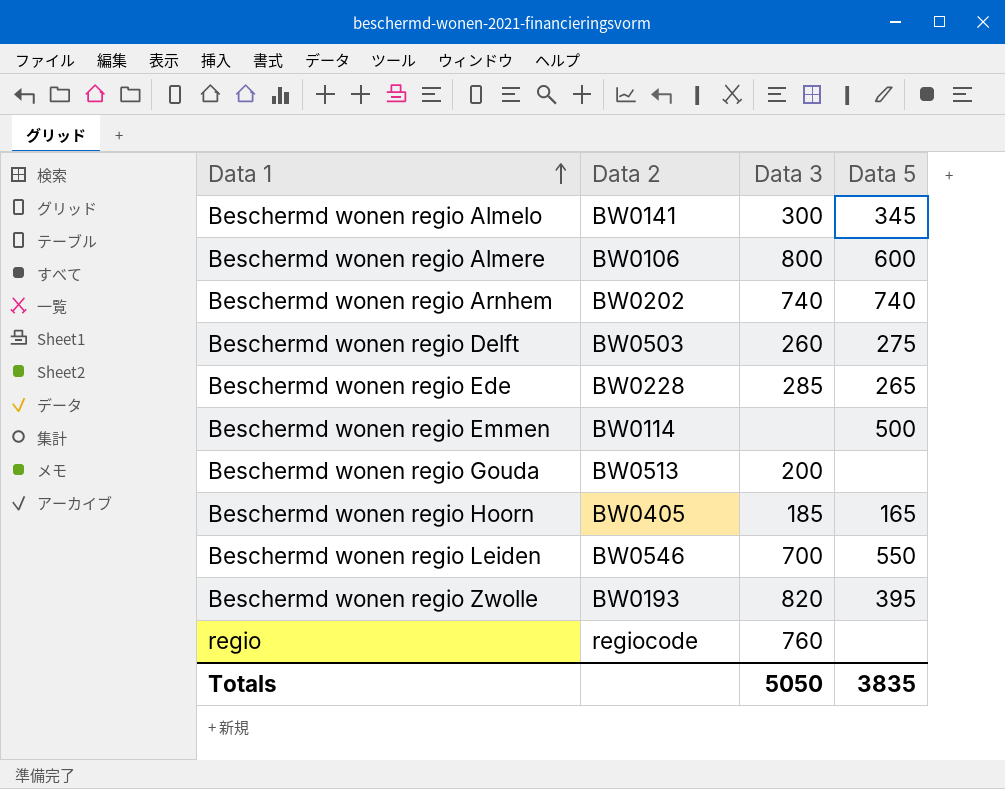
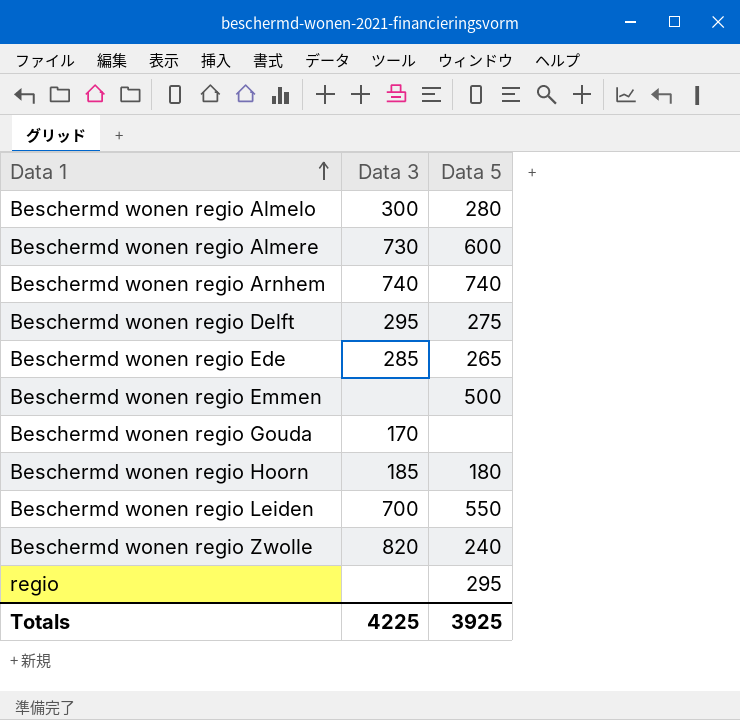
column Data 2 | position: 2 -> none
Beschermd wonen regio Almelo | Data 5: 345 -> 280
Beschermd wonen regio Almere | Data 3: 800 -> 730
Beschermd wonen regio Delft | Data 3: 260 -> 295
Beschermd wonen regio Gouda | Data 3: 200 -> 170
Beschermd wonen regio Hoorn | Data 5: 165 -> 180
Beschermd wonen regio Zwolle | Data 5: 395 -> 240
regio | Data 3: 760 -> none
regio | Data 5: none -> 295
Totals | Data 3: 5050 -> 4225
Totals | Data 5: 3835 -> 3925

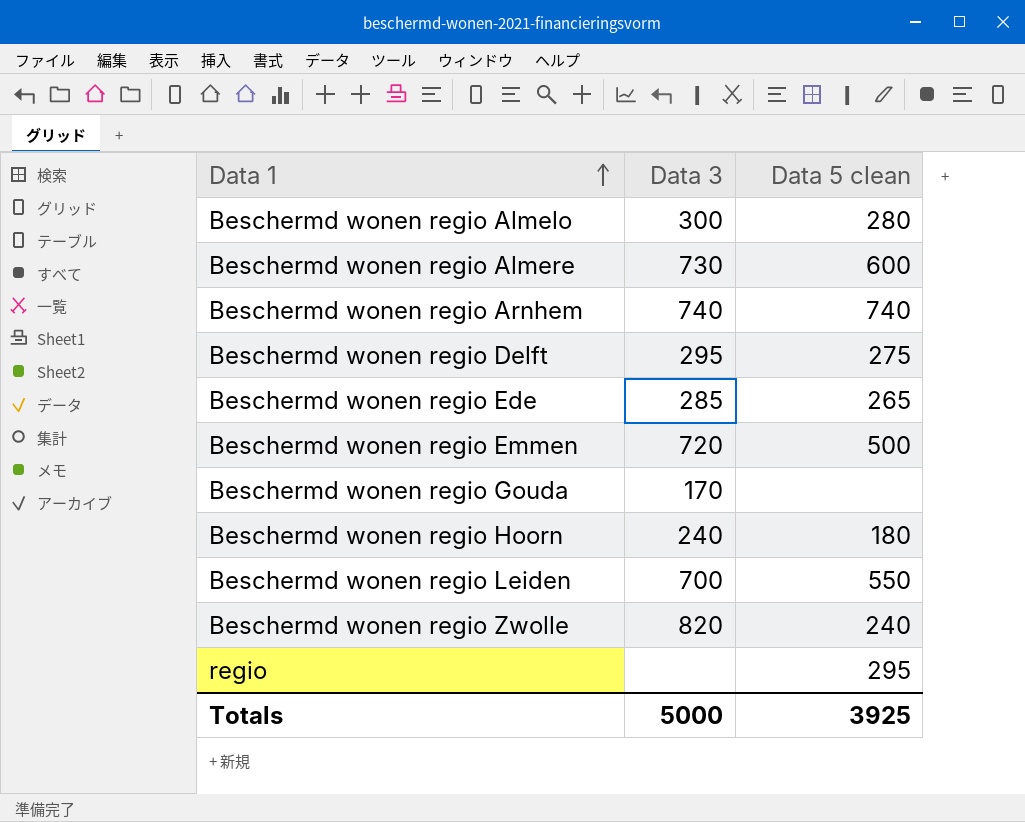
column name: Data 5 -> Data 5 clean
Beschermd wonen regio Emmen | Data 3: none -> 720
Beschermd wonen regio Hoorn | Data 3: 185 -> 240
Totals | Data 3: 4225 -> 5000

